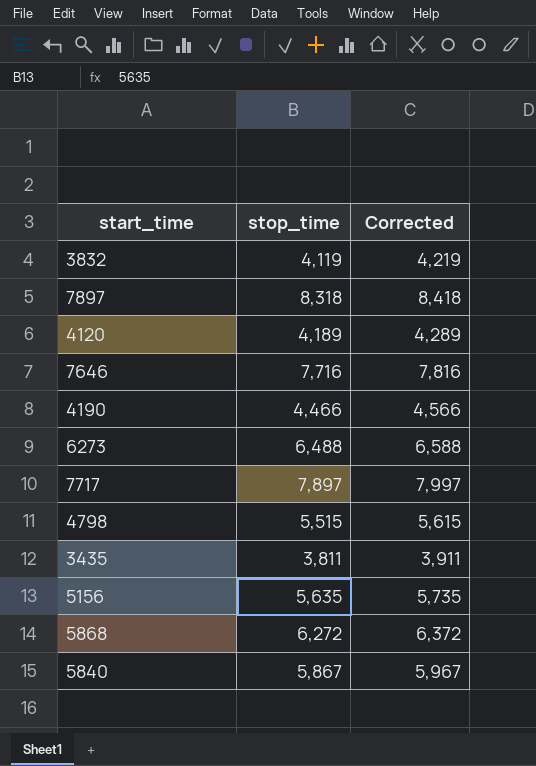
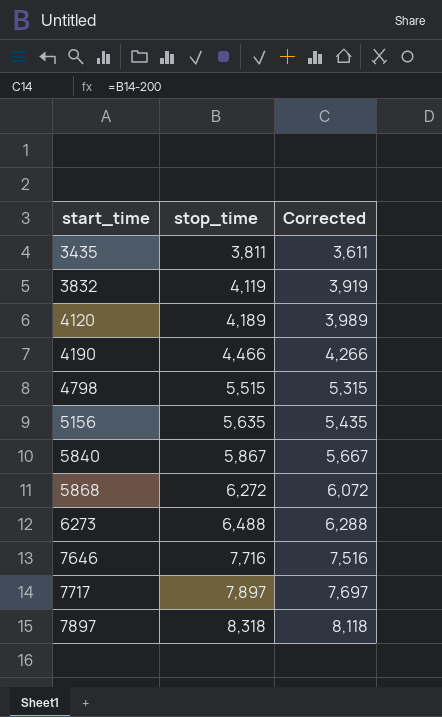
row order: none -> start_time ascending
column Corrected | formula: [stop_time] + 100 -> [stop_time] - 200

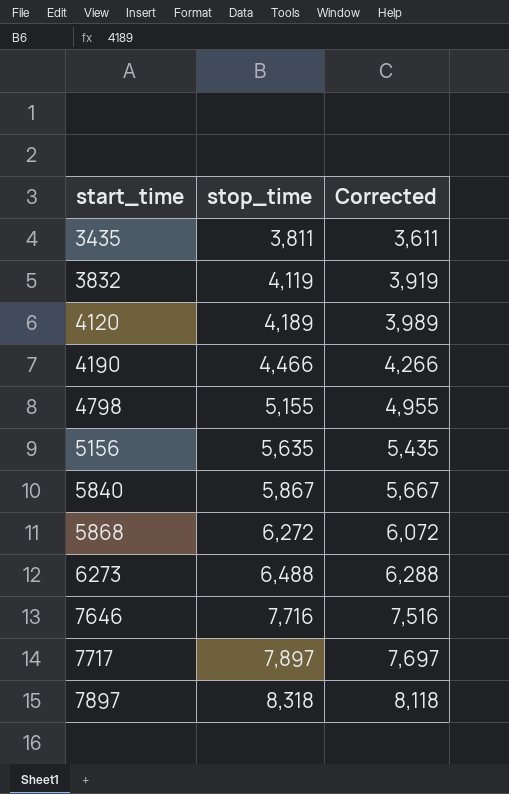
4798 | stop_time: 5,515 -> 5,155
4798 | Corrected: 5,315 -> 4,955

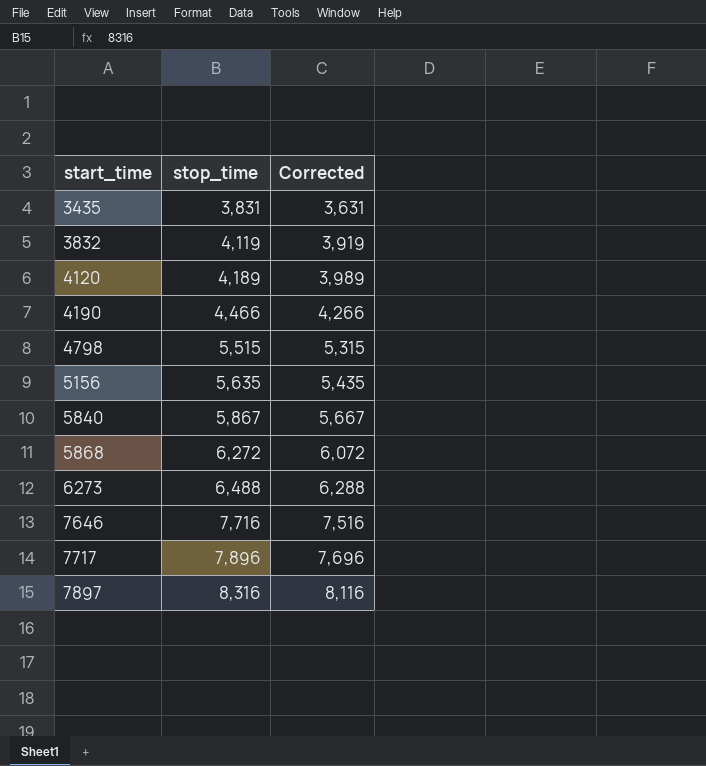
3435 | stop_time: 3,811 -> 3,831
3435 | Corrected: 3,611 -> 3,631
4798 | stop_time: 5,155 -> 5,515
4798 | Corrected: 4,955 -> 5,315
7717 | stop_time: 7,897 -> 7,896
7717 | Corrected: 7,697 -> 7,696
7897 | stop_time: 8,318 -> 8,316
7897 | Corrected: 8,118 -> 8,116

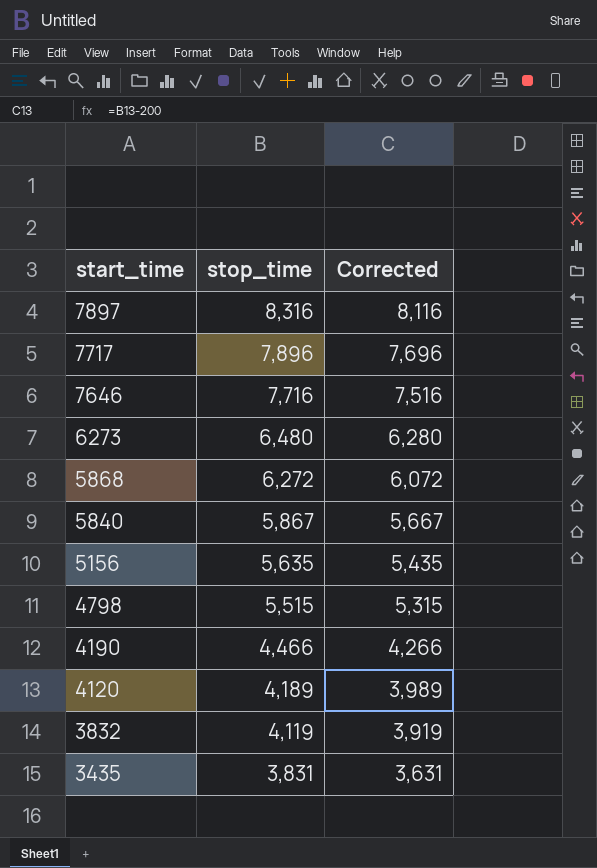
row order: start_time ascending -> start_time descending
6273 | stop_time: 6,488 -> 6,480
6273 | Corrected: 6,288 -> 6,280

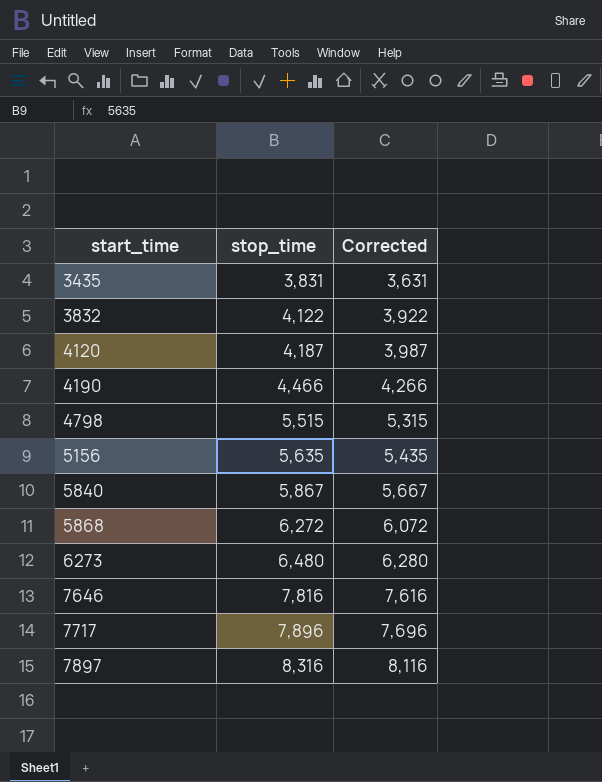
row order: start_time descending -> start_time ascending
3832 | stop_time: 4,119 -> 4,122
3832 | Corrected: 3,919 -> 3,922
4120 | stop_time: 4,189 -> 4,187
4120 | Corrected: 3,989 -> 3,987
7646 | stop_time: 7,716 -> 7,816
7646 | Corrected: 7,516 -> 7,616

